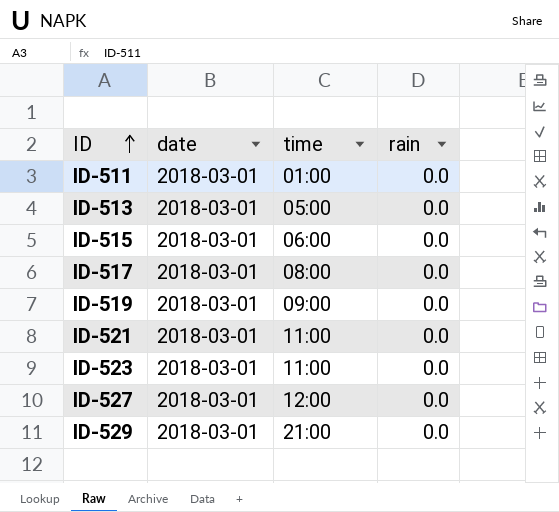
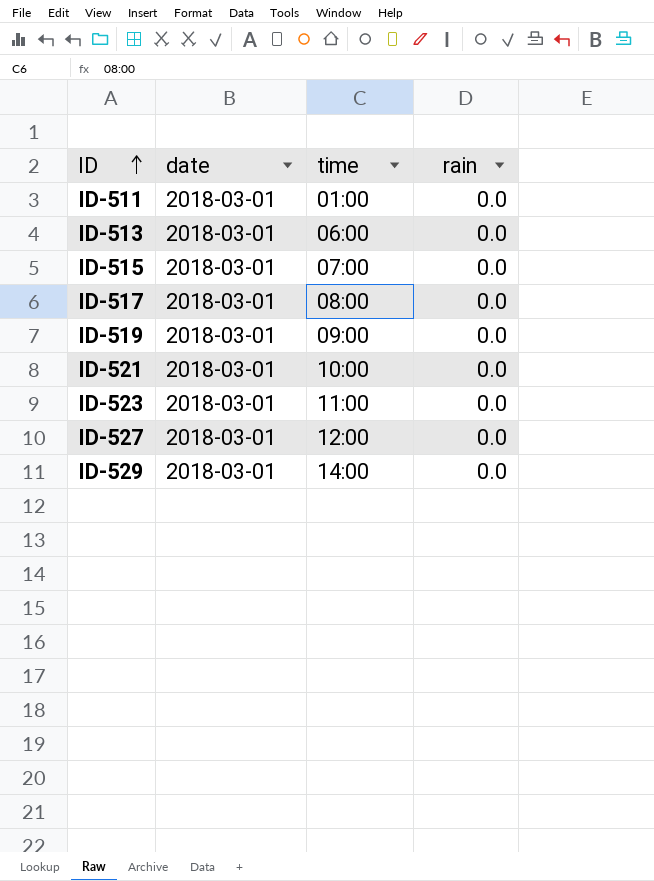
ID-513 | time: 05:00 -> 06:00
ID-515 | time: 06:00 -> 07:00
ID-521 | time: 11:00 -> 10:00
ID-529 | time: 21:00 -> 14:00

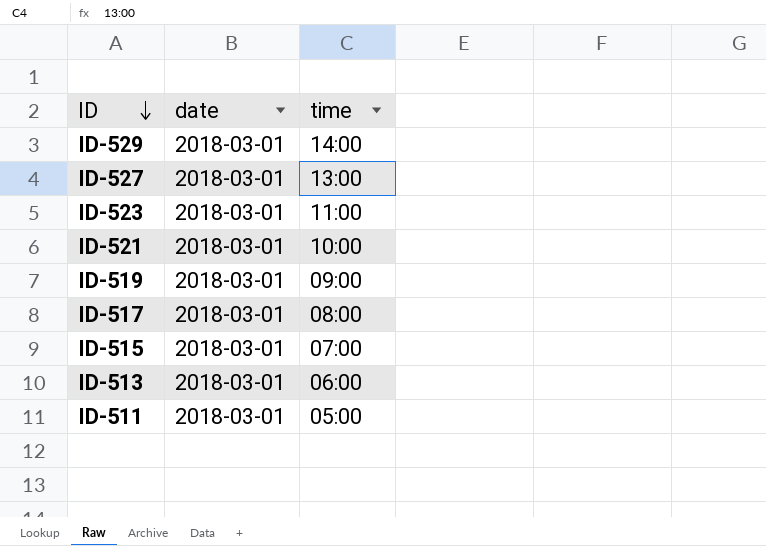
row order: ID ascending -> ID descending
column rain | position: 4 -> none
ID-527 | time: 12:00 -> 13:00
ID-511 | time: 01:00 -> 05:00

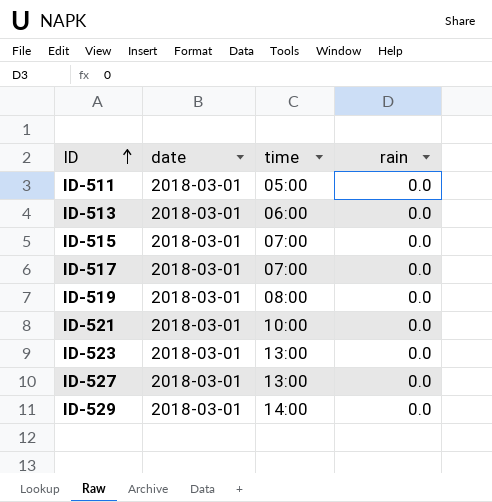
row order: ID descending -> ID ascending
column rain | position: none -> 4
ID-517 | time: 08:00 -> 07:00
ID-519 | time: 09:00 -> 08:00
ID-523 | time: 11:00 -> 13:00

